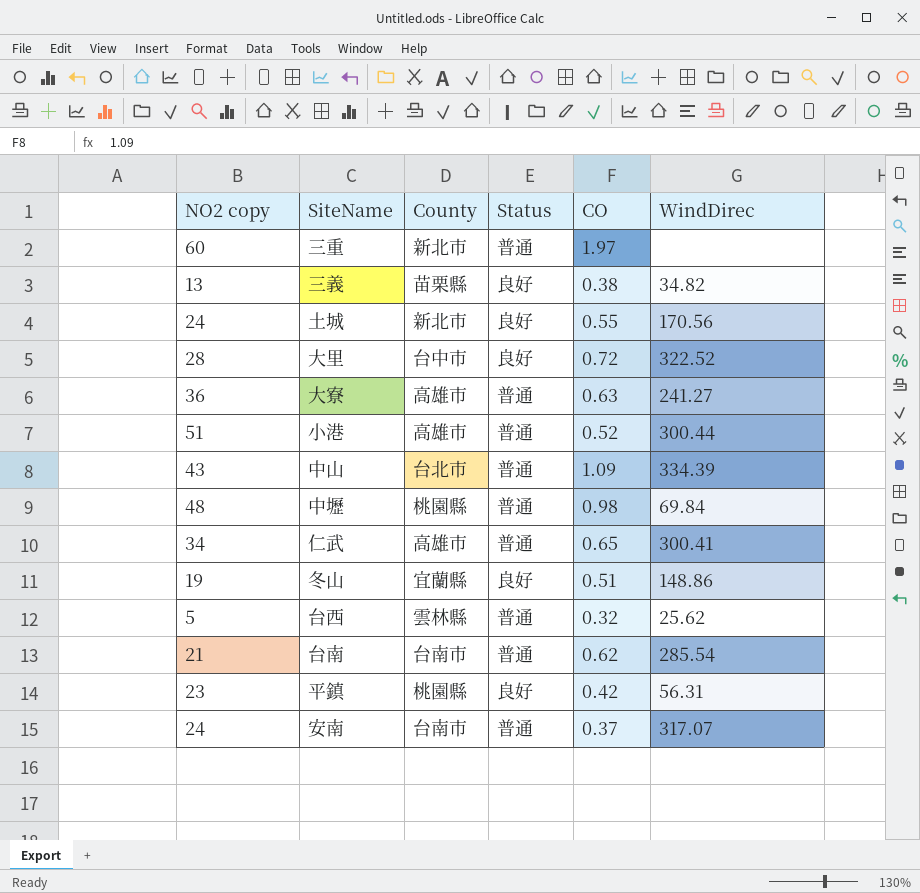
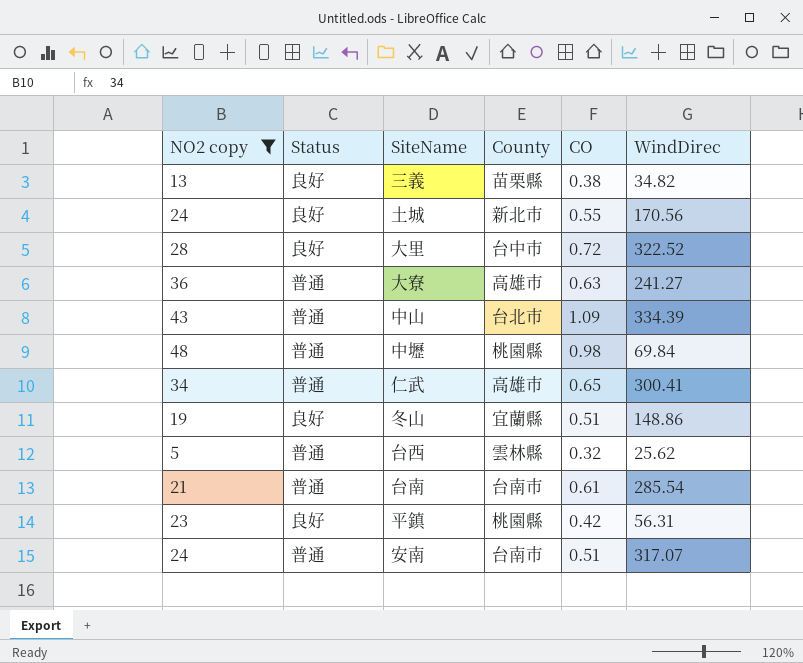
filter: none -> NO2 copy <= 48
column Status | position: 4 -> 2
台南 | CO: 0.62 -> 0.61
安南 | CO: 0.37 -> 0.51

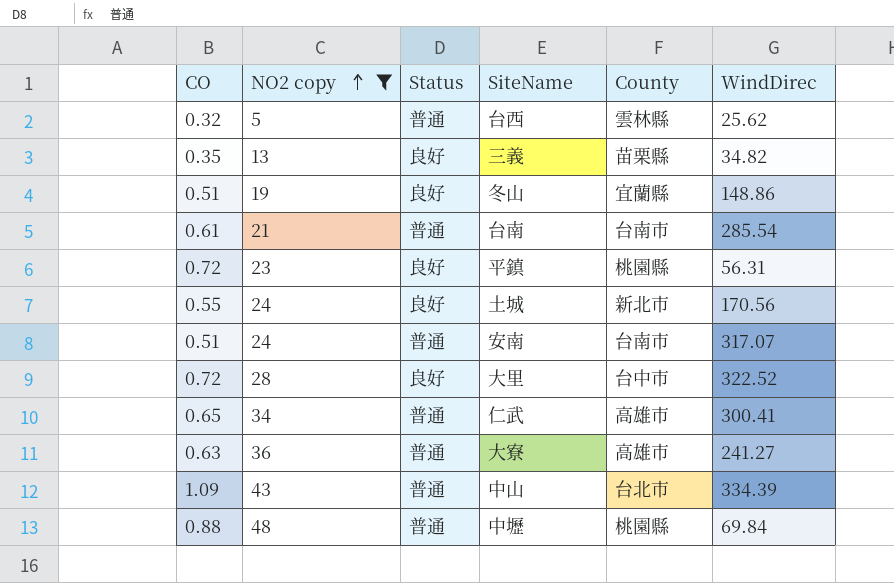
row order: none -> NO2 copy ascending
column CO | position: 5 -> 1
三義 | CO: 0.38 -> 0.35
平鎮 | CO: 0.42 -> 0.72
中壢 | CO: 0.98 -> 0.88

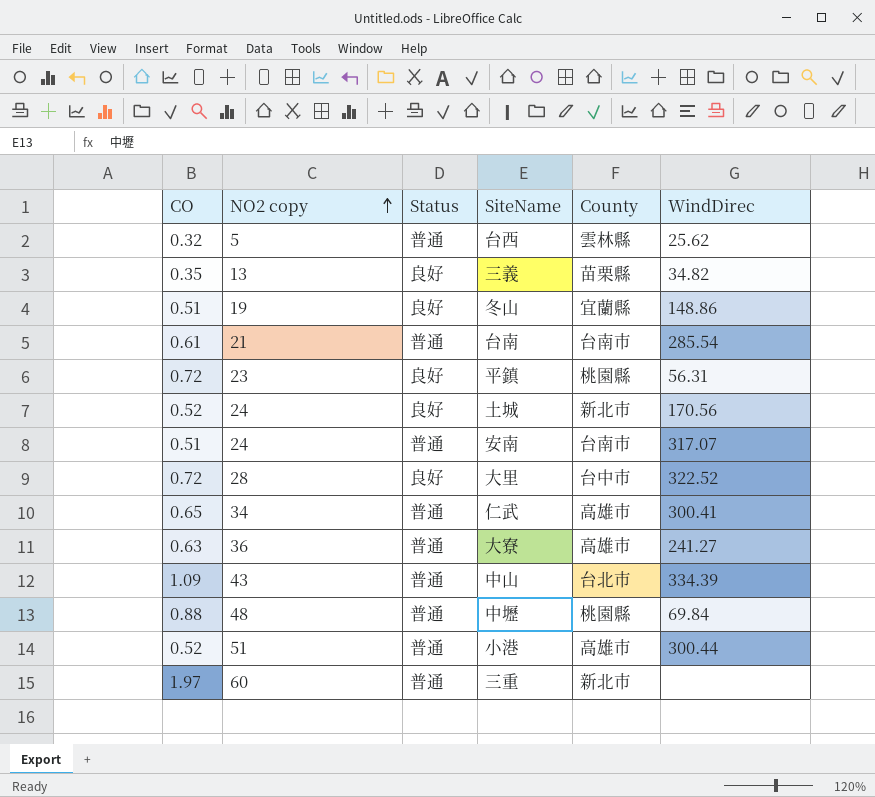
filter: NO2 copy <= 48 -> none
土城 | CO: 0.55 -> 0.52

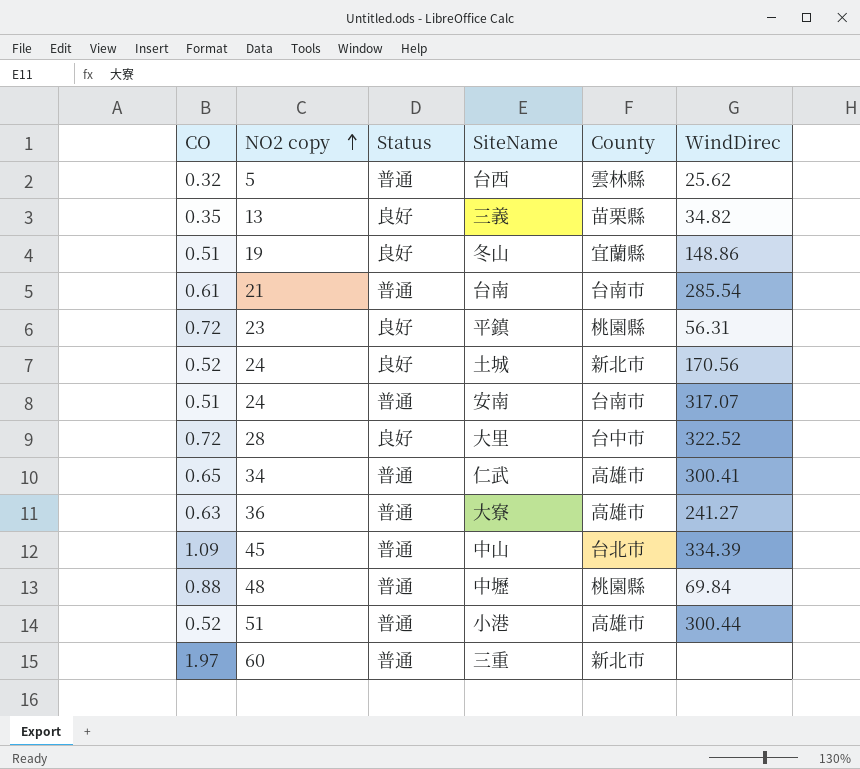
中山 | NO2 copy: 43 -> 45

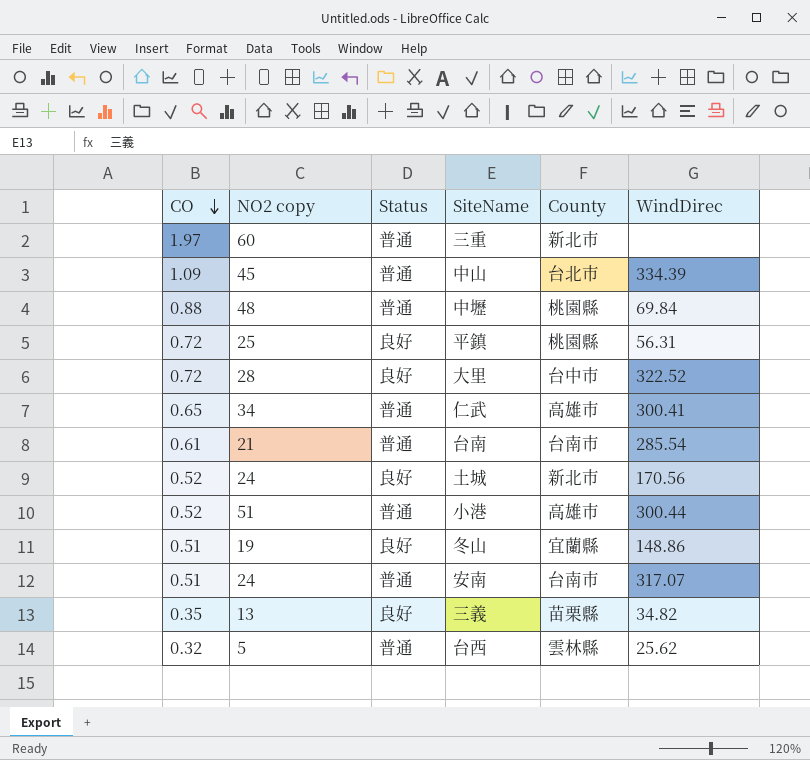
row order: NO2 copy ascending -> CO descending
row 大寮: 0.63 | 36 | 普通 | 高雄市 | 241.27 -> none
平鎮 | NO2 copy: 23 -> 25

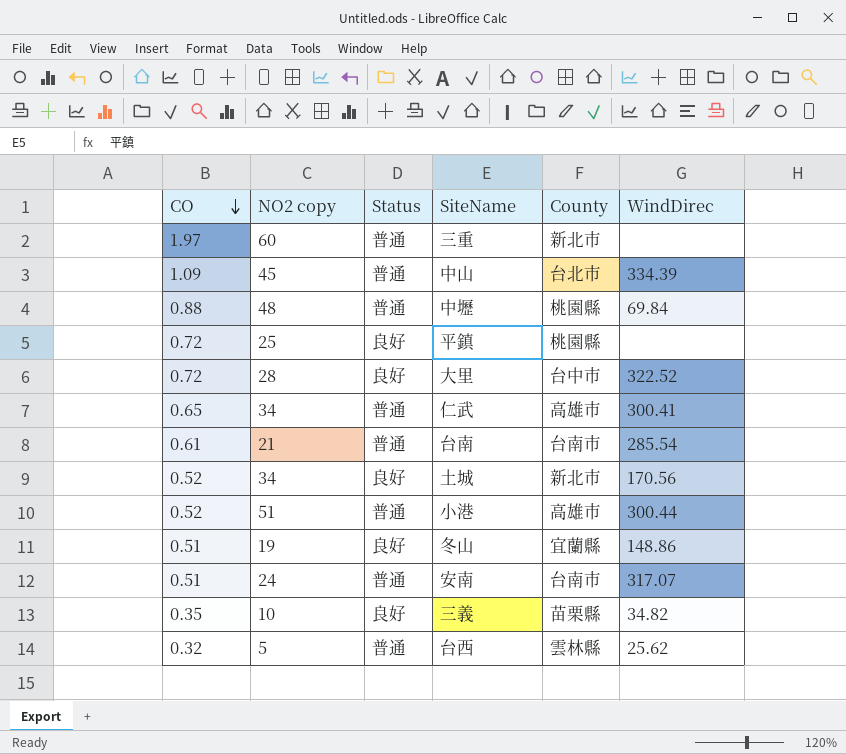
平鎮 | WindDirec: 56.31 -> none
土城 | NO2 copy: 24 -> 34
三義 | NO2 copy: 13 -> 10

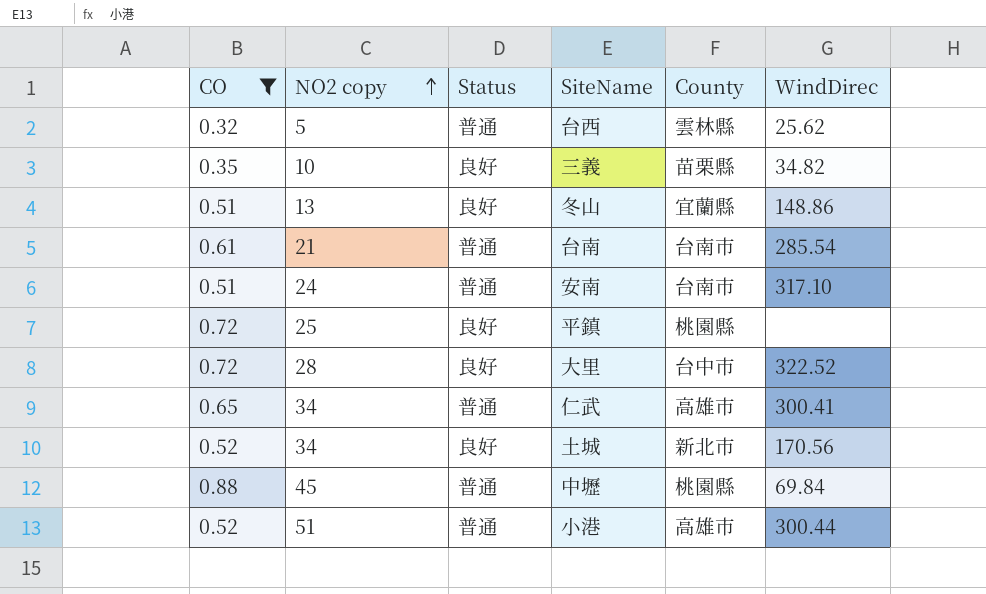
filter: none -> CO <= 0.88
row order: CO descending -> NO2 copy ascending
冬山 | NO2 copy: 19 -> 13
安南 | WindDirec: 317.07 -> 317.10
中壢 | NO2 copy: 48 -> 45

